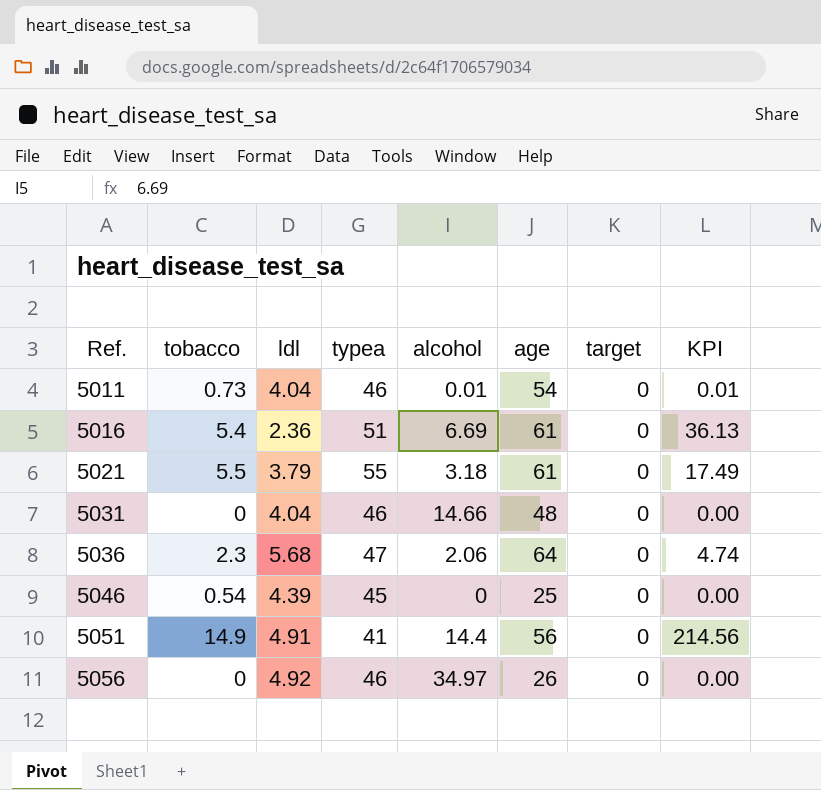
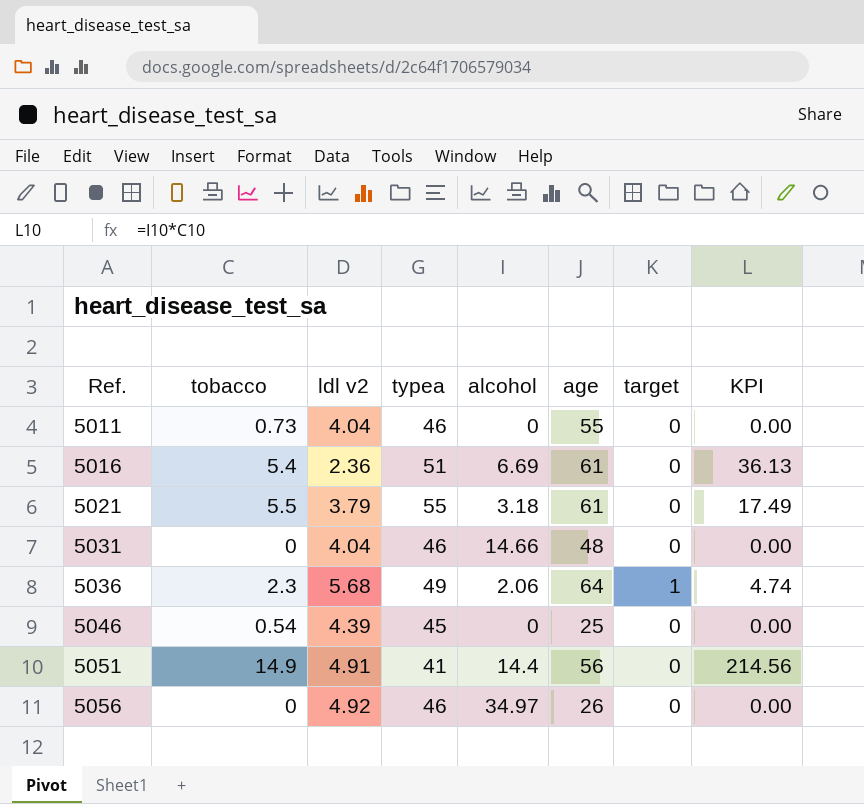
column name: ldl -> ldl v2
5011 | alcohol: 0.01 -> 0
5011 | age: 54 -> 55
5011 | KPI: 0.01 -> 0.00
5036 | typea: 47 -> 49
5036 | target: 0 -> 1

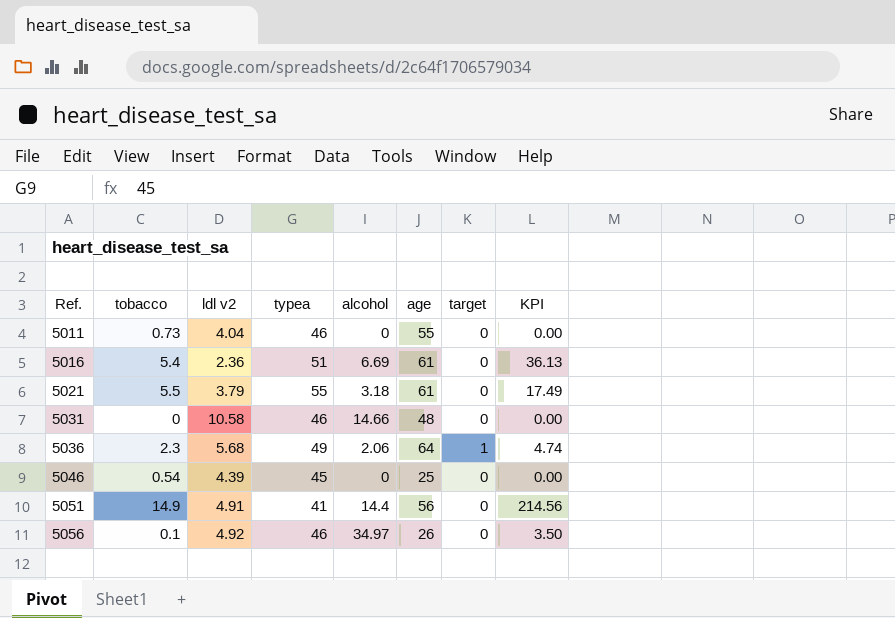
5031 | ldl v2: 4.04 -> 10.58
5056 | tobacco: 0 -> 0.1
5056 | KPI: 0.00 -> 3.50

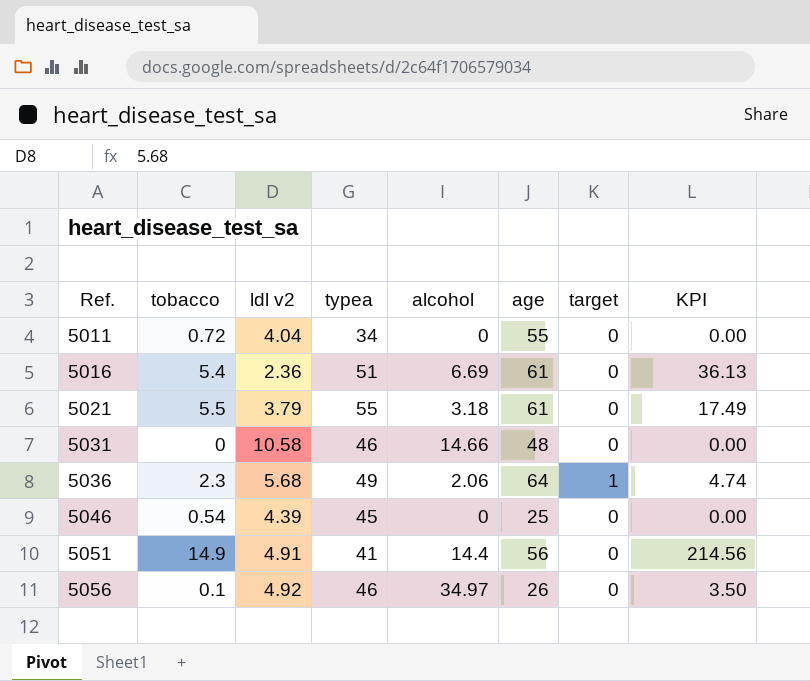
5011 | tobacco: 0.73 -> 0.72
5011 | typea: 46 -> 34

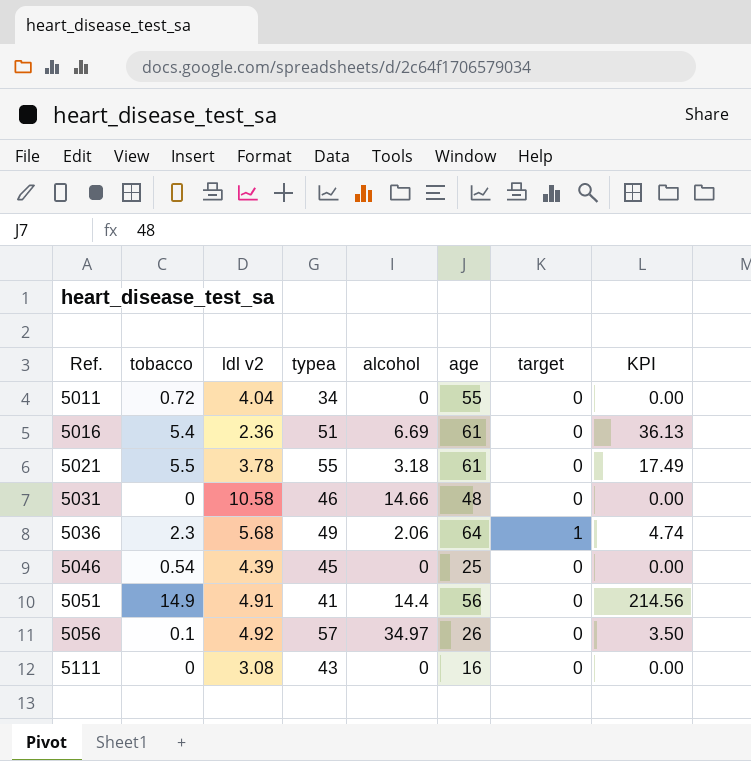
5021 | ldl v2: 3.79 -> 3.78
5056 | typea: 46 -> 57
row 5111: none -> 0 | 3.08 | 43 | 0 | 16 | 0 | 0.00

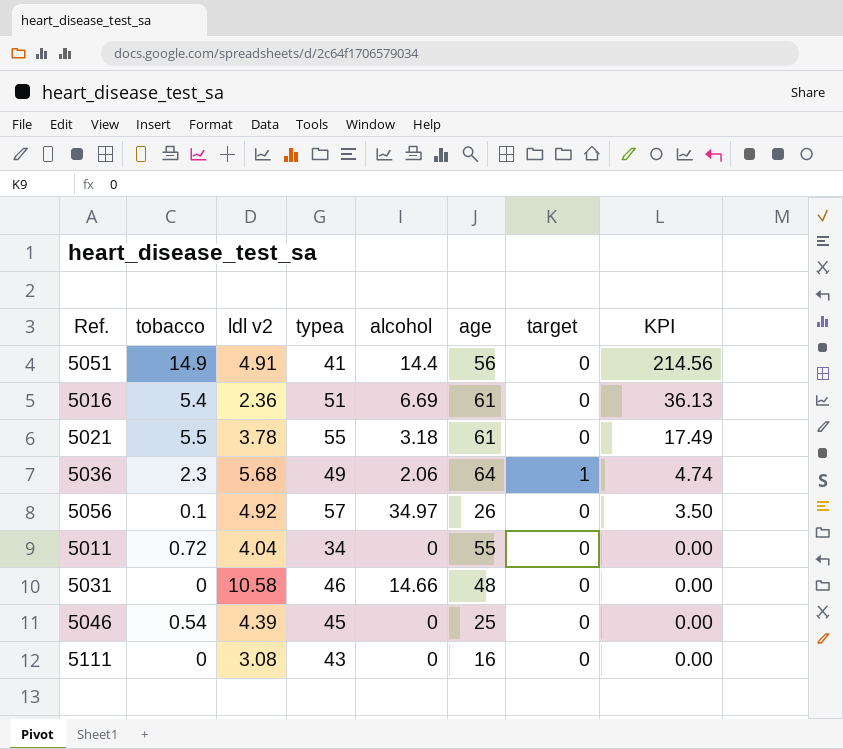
row order: Ref. ascending -> KPI descending

